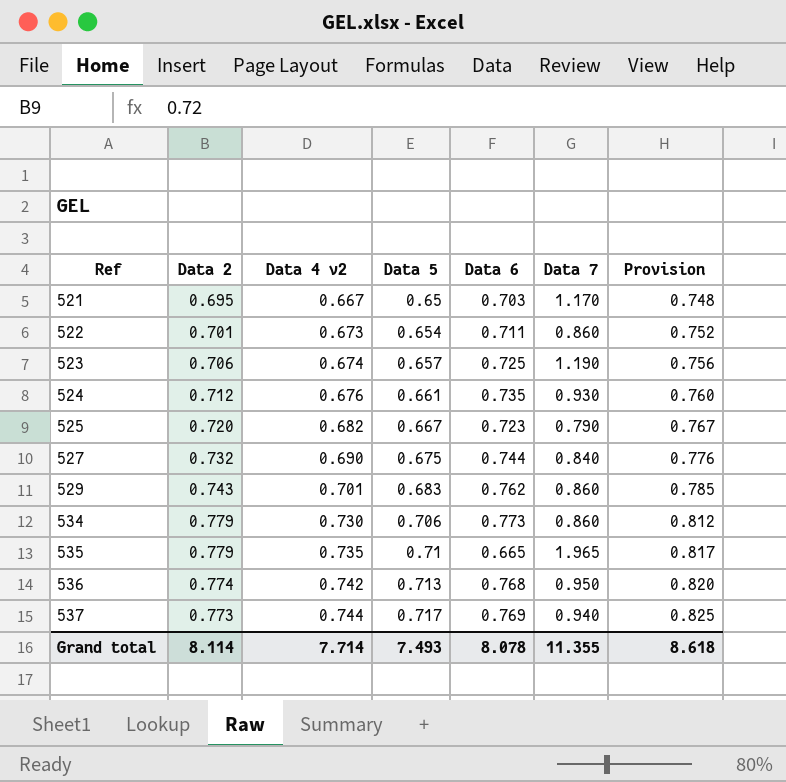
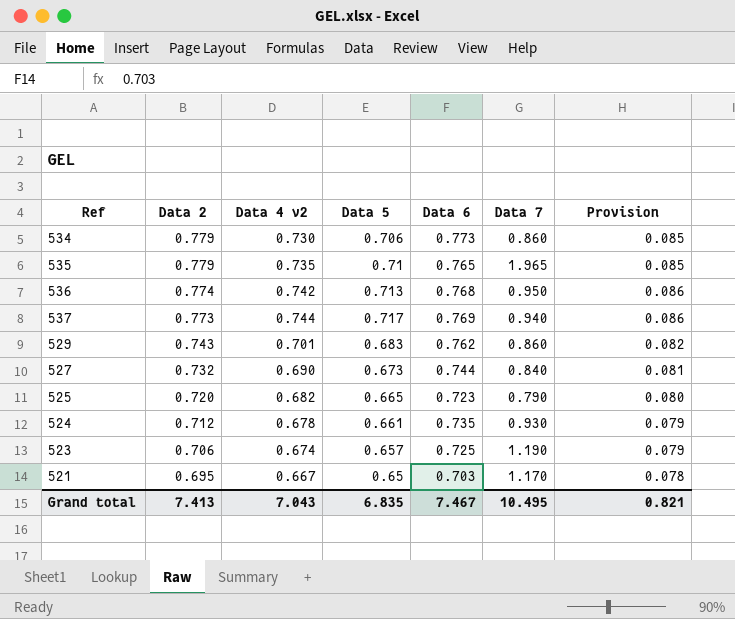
row order: Ref ascending -> Data 2 descending
column Provision | formula: [Data 5] * 1.15 -> [Data 5] * 0.12
row 522: 0.701 | 0.673 | 0.654 | 0.711 | 0.860 | 0.752 -> none
535 | Data 6: 0.665 -> 0.765
527 | Data 5: 0.675 -> 0.673
525 | Data 5: 0.667 -> 0.665
524 | Data 4 v2: 0.676 -> 0.678
Grand total | Data 2: 8.114 -> 7.413
Grand total | Data 4 v2: 7.714 -> 7.043
Grand total | Data 5: 7.493 -> 6.835
Grand total | Data 6: 8.078 -> 7.467
Grand total | Data 7: 11.355 -> 10.495
Grand total | Provision: 8.618 -> 0.821

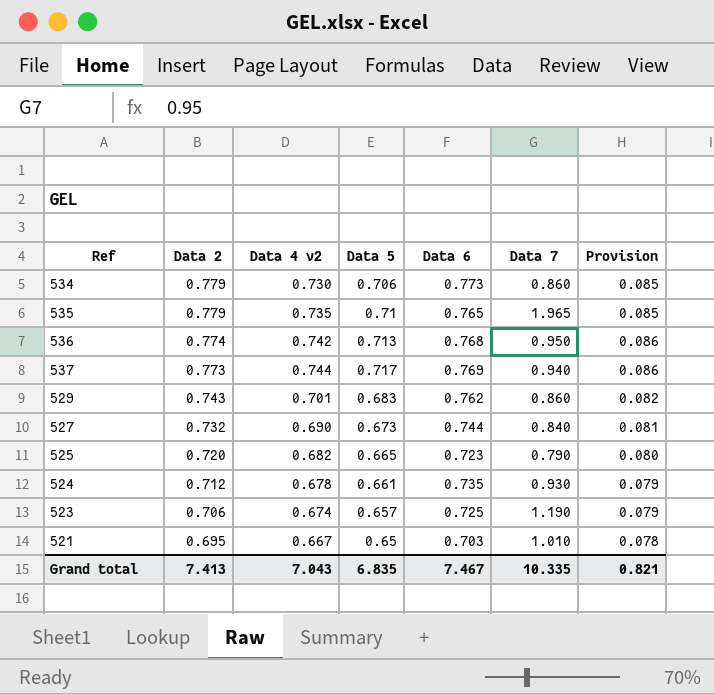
521 | Data 7: 1.170 -> 1.010
Grand total | Data 7: 10.495 -> 10.335

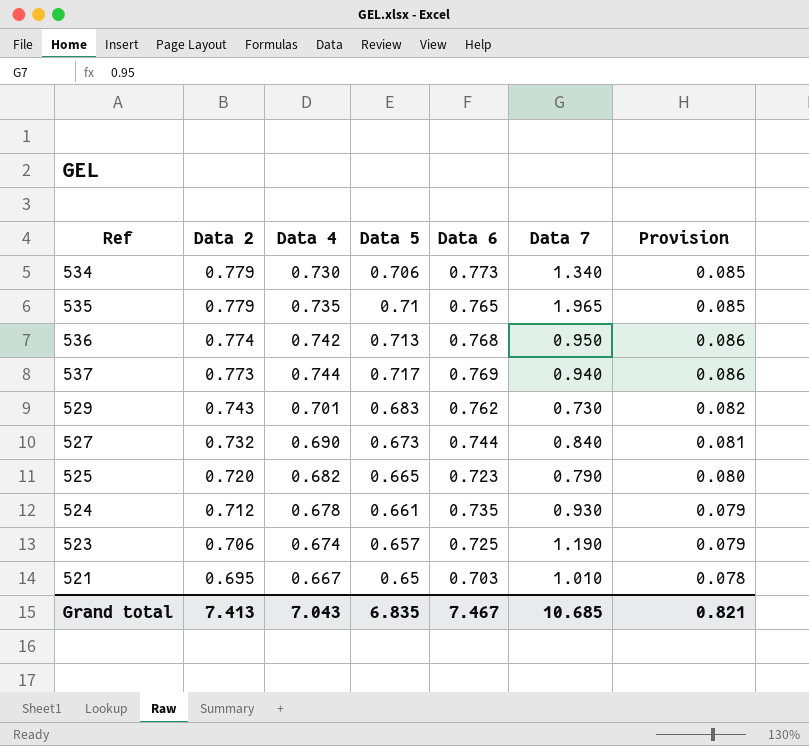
column name: Data 4 v2 -> Data 4
534 | Data 7: 0.860 -> 1.340
529 | Data 7: 0.860 -> 0.730
Grand total | Data 7: 10.335 -> 10.685

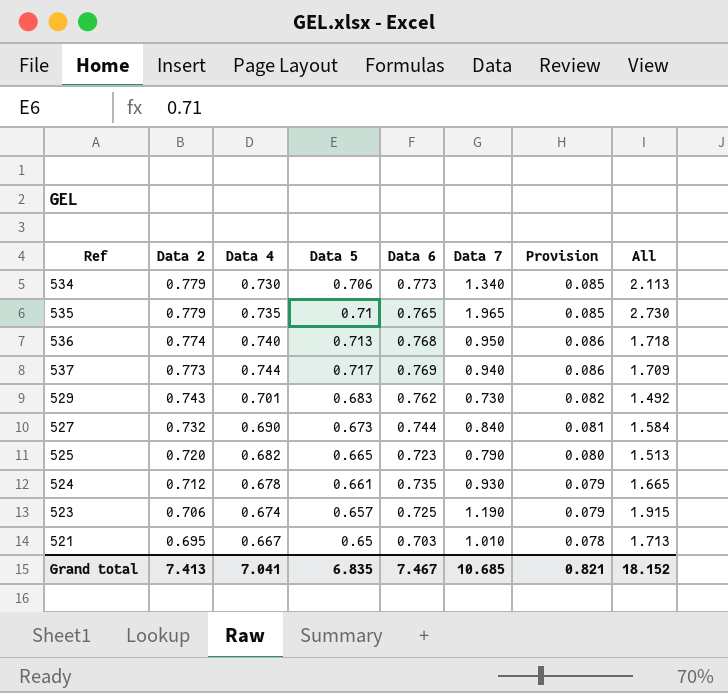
column All | formula: none -> [Data 6] + [Data 7]
536 | Data 4: 0.742 -> 0.740
Grand total | Data 4: 7.043 -> 7.041

